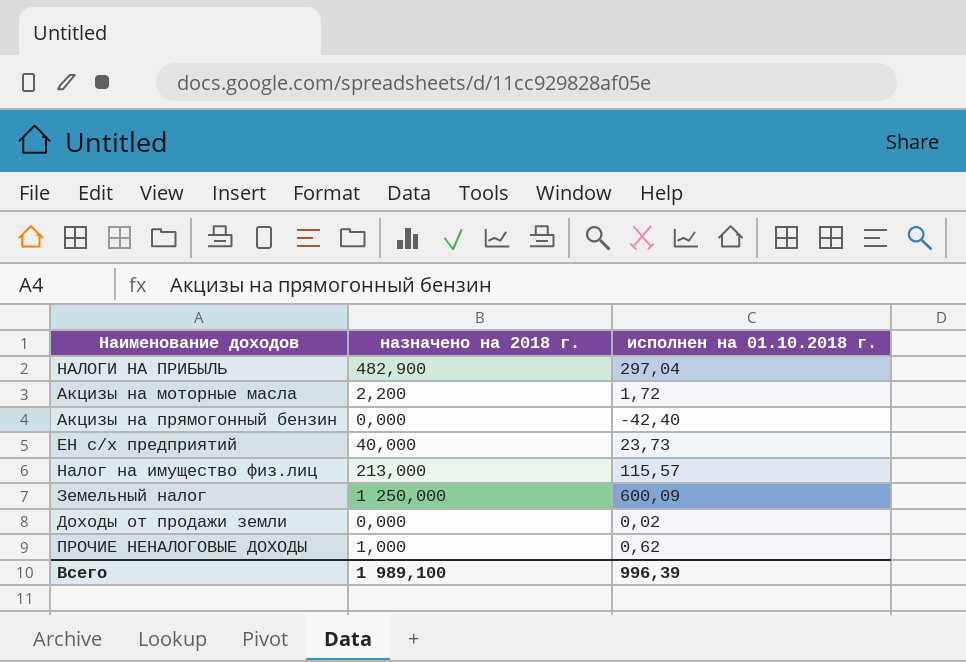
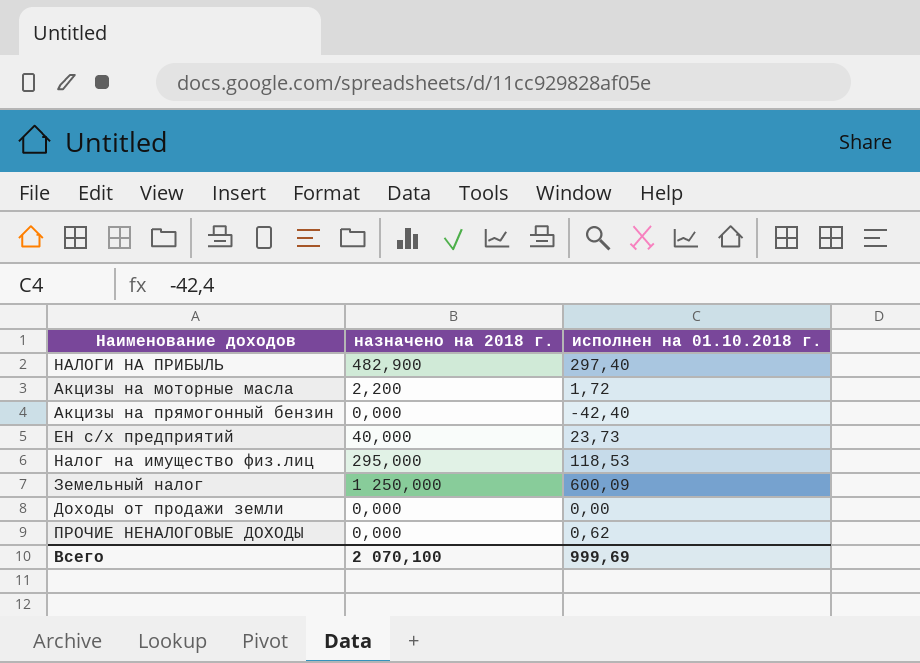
НАЛОГИ НА ПРИБЫЛЬ | исполнен на 01.10.2018 г.: 297,04 -> 297,40
Налог на имущество физ.лиц | назначено на 2018 г.: 213,000 -> 295,000
Налог на имущество физ.лиц | исполнен на 01.10.2018 г.: 115,57 -> 118,53
Доходы от продажи земли | исполнен на 01.10.2018 г.: 0,02 -> 0,00
ПРОЧИЕ НЕНАЛОГОВЫЕ ДОХОДЫ | назначено на 2018 г.: 1,000 -> 0,000
Всего | назначено на 2018 г.: 1 989,100 -> 2 070,100
Всего | исполнен на 01.10.2018 г.: 996,39 -> 999,69

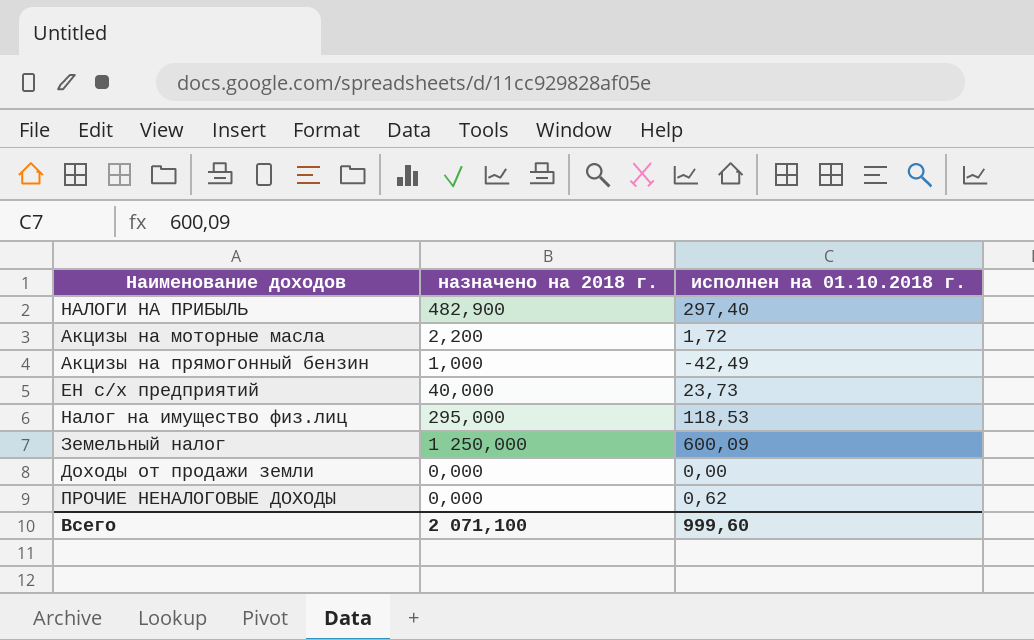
Акцизы на прямогонный бензин | назначено на 2018 г.: 0,000 -> 1,000
Акцизы на прямогонный бензин | исполнен на 01.10.2018 г.: -42,40 -> -42,49
Всего | назначено на 2018 г.: 2 070,100 -> 2 071,100
Всего | исполнен на 01.10.2018 г.: 999,69 -> 999,60

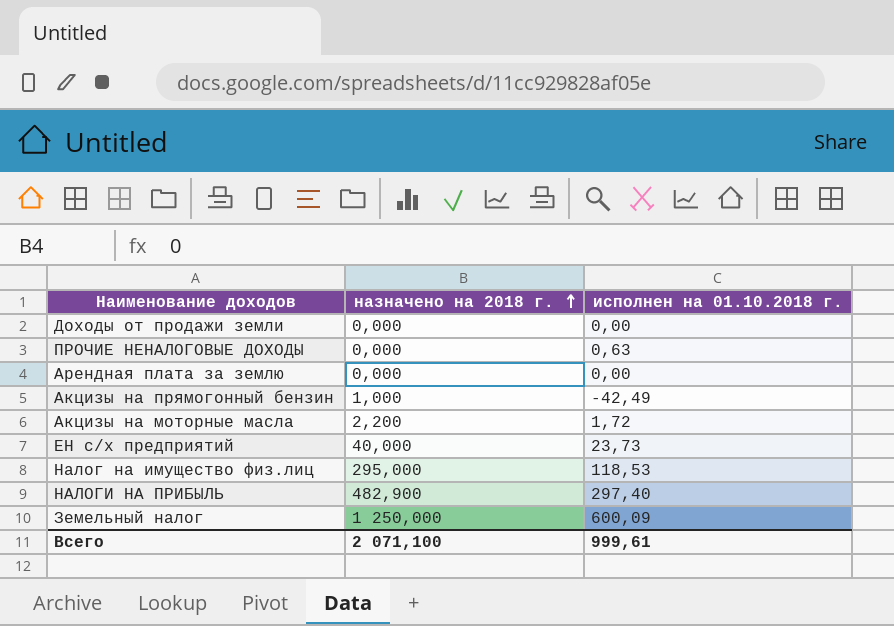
row order: none -> назначено на 2018 г. ascending
ПРОЧИЕ НЕНАЛОГОВЫЕ ДОХОДЫ | исполнен на 01.10.2018 г.: 0,62 -> 0,63
row Арендная плата за землю: none -> 0,000 | 0,00
Всего | исполнен на 01.10.2018 г.: 999,60 -> 999,61

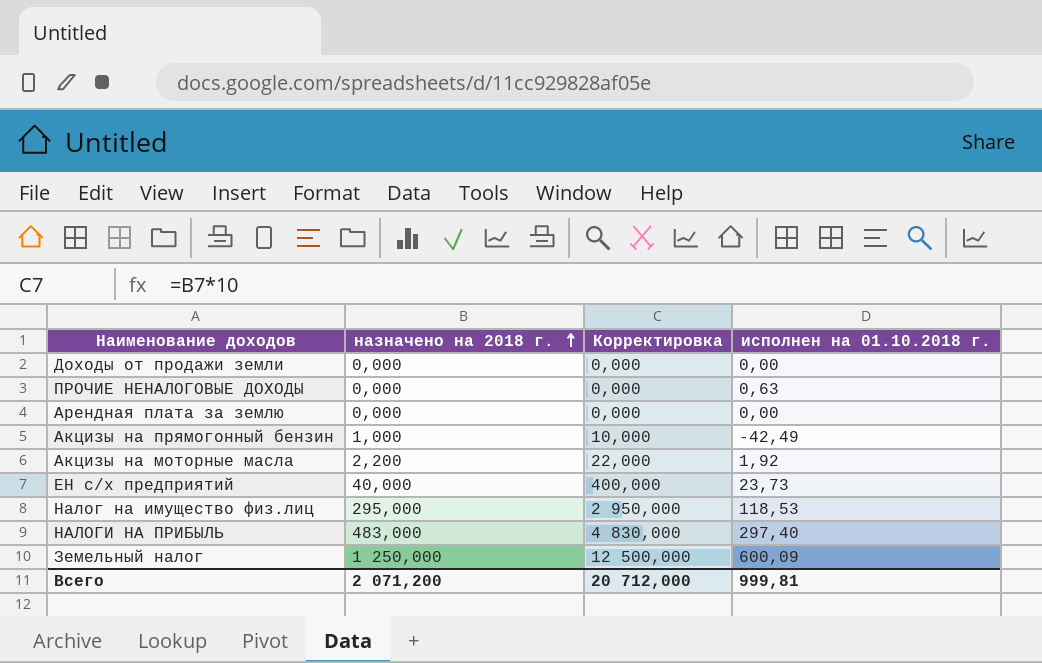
column Корректировка | formula: none -> [назначено на 2018 г.] * 10
Акцизы на моторные масла | исполнен на 01.10.2018 г.: 1,72 -> 1,92
НАЛОГИ НА ПРИБЫЛЬ | назначено на 2018 г.: 482,900 -> 483,000
Всего | назначено на 2018 г.: 2 071,100 -> 2 071,200
Всего | исполнен на 01.10.2018 г.: 999,61 -> 999,81

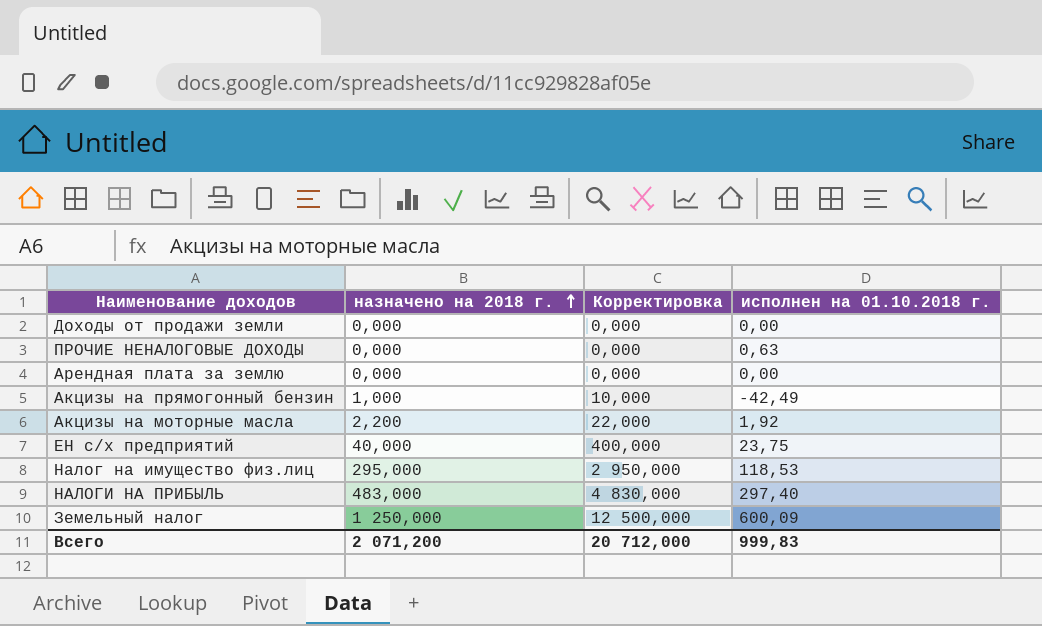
ЕН с/х предприятий | исполнен на 01.10.2018 г.: 23,73 -> 23,75
Всего | исполнен на 01.10.2018 г.: 999,81 -> 999,83

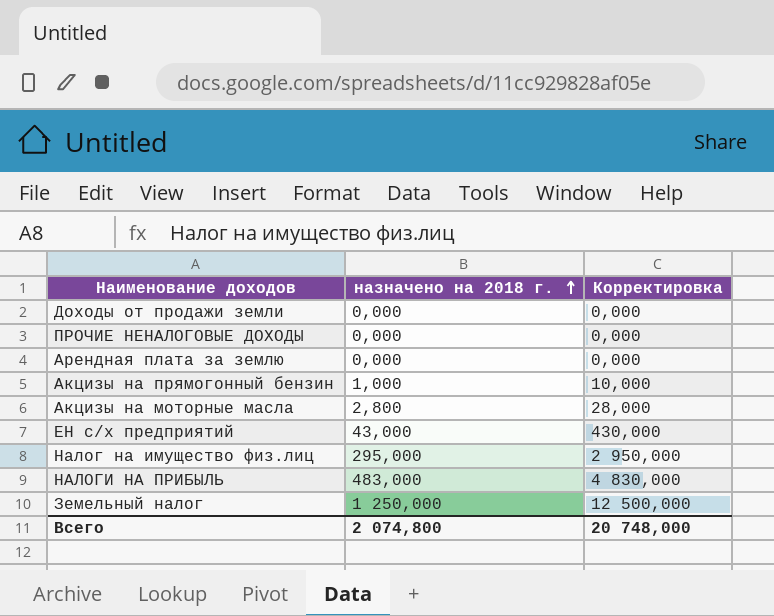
column исполнен на 01.10.2018 г. | position: 4 -> none
Акцизы на моторные масла | назначено на 2018 г.: 2,200 -> 2,800
Акцизы на моторные масла | Корректировка: 22,000 -> 28,000
ЕН с/х предприятий | назначено на 2018 г.: 40,000 -> 43,000
ЕН с/х предприятий | Корректировка: 400,000 -> 430,000
Всего | назначено на 2018 г.: 2 071,200 -> 2 074,800
Всего | Корректировка: 20 712,000 -> 20 748,000

